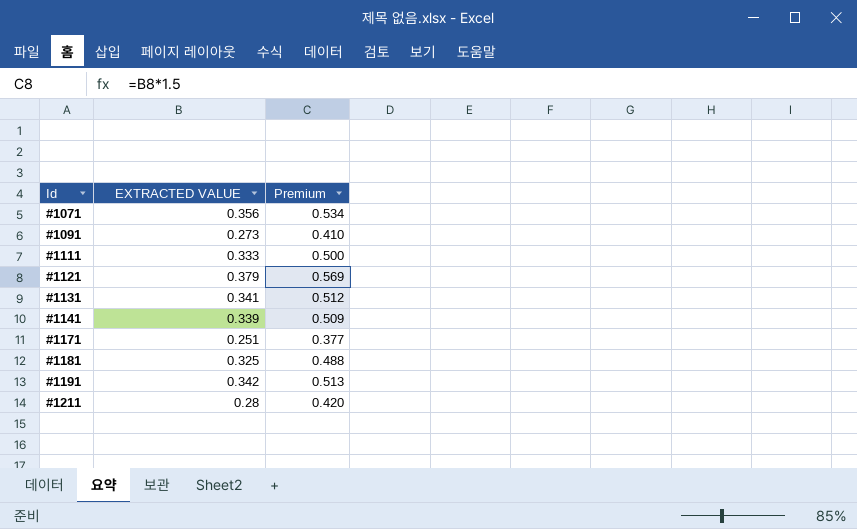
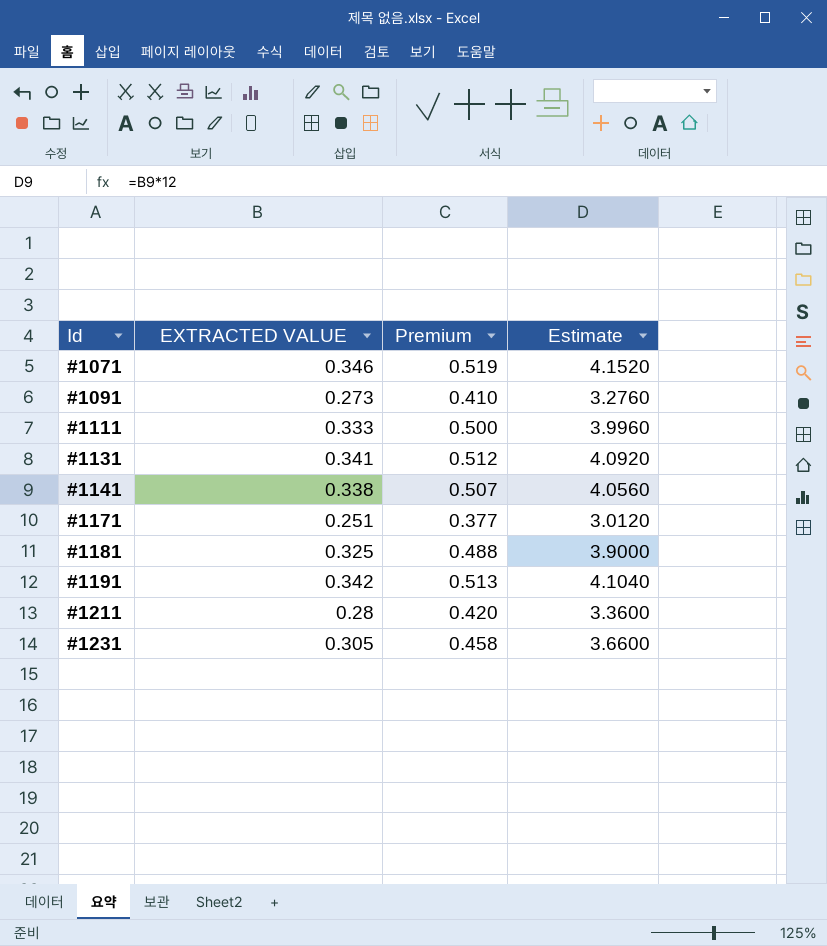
column Estimate | formula: none -> [EXTRACTED VALUE] * 12
row #1121: 0.379 | 0.569 -> none
#1071 | EXTRACTED VALUE: 0.356 -> 0.346
#1071 | Premium: 0.534 -> 0.519
#1141 | EXTRACTED VALUE: 0.339 -> 0.338
#1141 | Premium: 0.509 -> 0.507
row #1231: none -> 0.305 | 0.458 | 3.6600

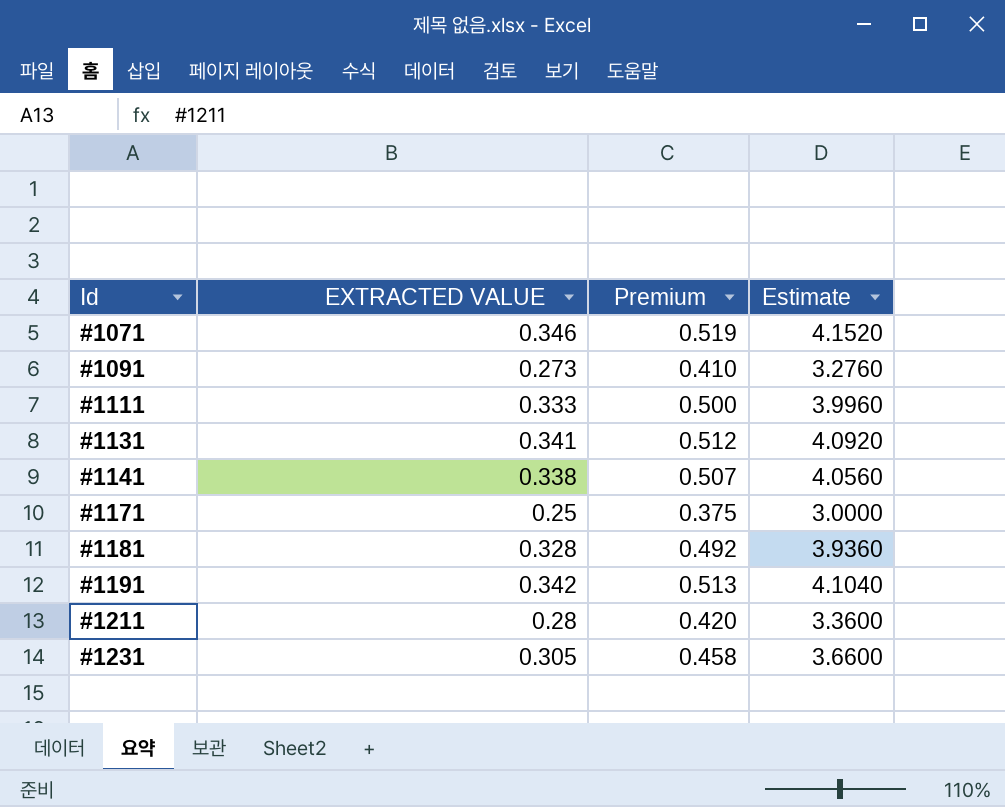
#1171 | EXTRACTED VALUE: 0.251 -> 0.25
#1171 | Premium: 0.377 -> 0.375
#1171 | Estimate: 3.0120 -> 3.0000
#1181 | EXTRACTED VALUE: 0.325 -> 0.328
#1181 | Premium: 0.488 -> 0.492
#1181 | Estimate: 3.9000 -> 3.9360

